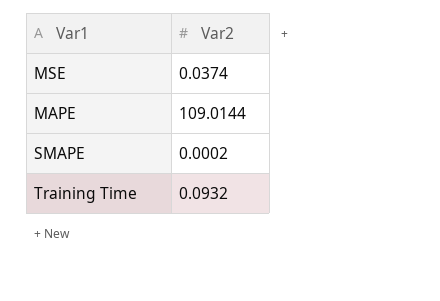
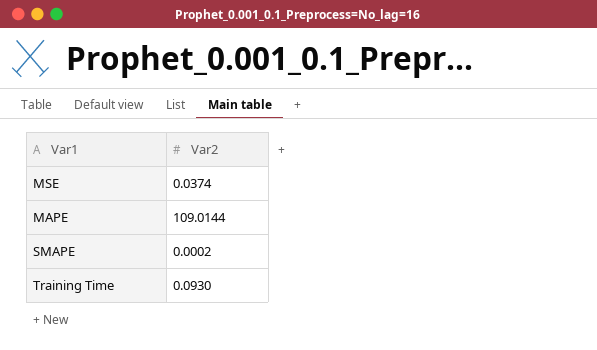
Training Time | Var2: 0.0932 -> 0.0930

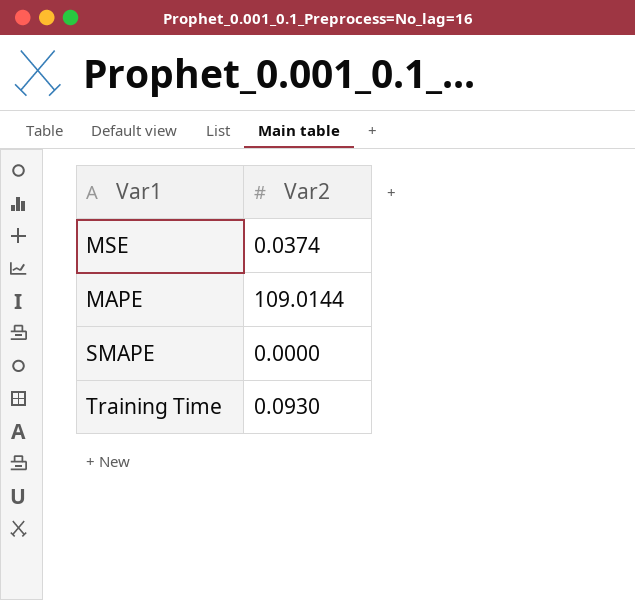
SMAPE | Var2: 0.0002 -> 0.0000

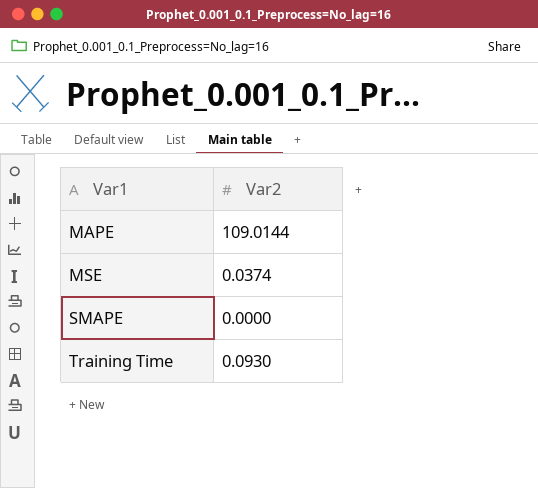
row order: none -> Var1 ascending

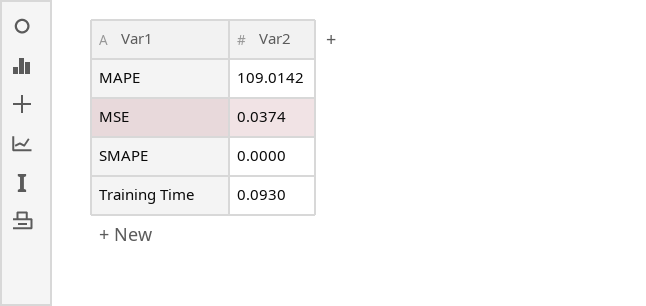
MAPE | Var2: 109.0144 -> 109.0142

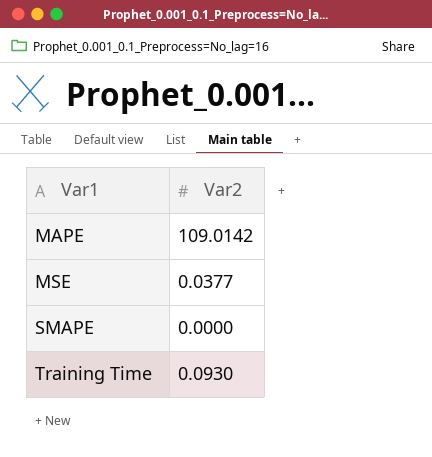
MSE | Var2: 0.0374 -> 0.0377

